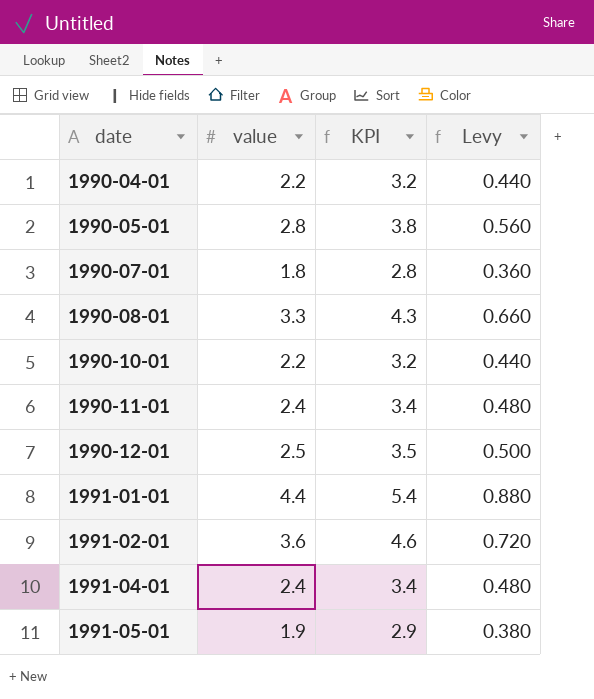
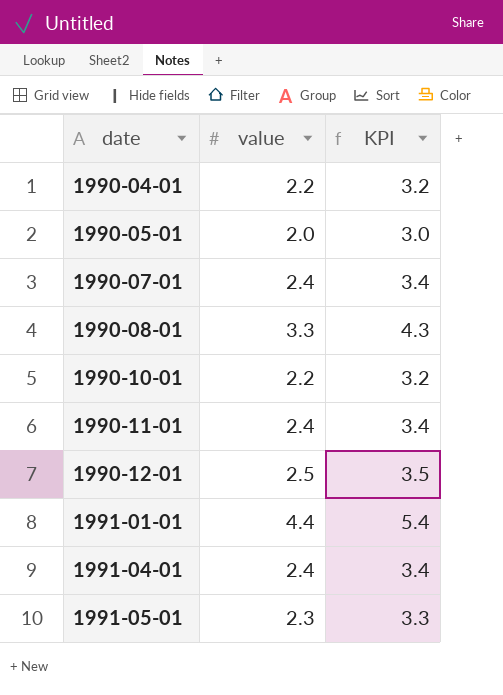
column Levy | formula: [value] * 0.2 -> none
row 1991-02-01: 3.6 | 4.6 | 0.720 -> none
1990-05-01 | value: 2.8 -> 2.0
1990-05-01 | KPI: 3.8 -> 3.0
1990-07-01 | value: 1.8 -> 2.4
1990-07-01 | KPI: 2.8 -> 3.4
1991-05-01 | value: 1.9 -> 2.3
1991-05-01 | KPI: 2.9 -> 3.3

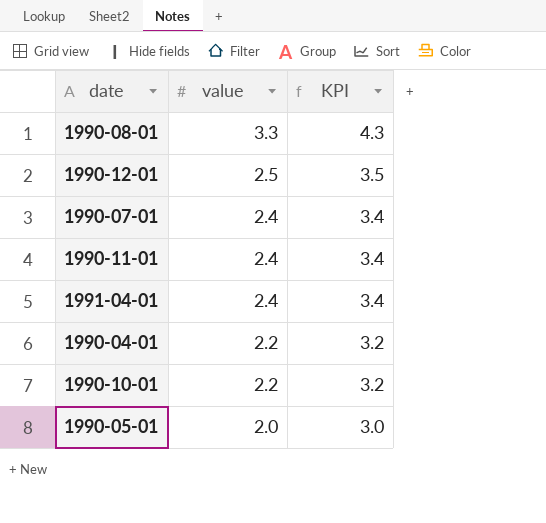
row order: date ascending -> value descending
row 1991-01-01: 4.4 | 5.4 -> none
row 1991-05-01: 2.3 | 3.3 -> none

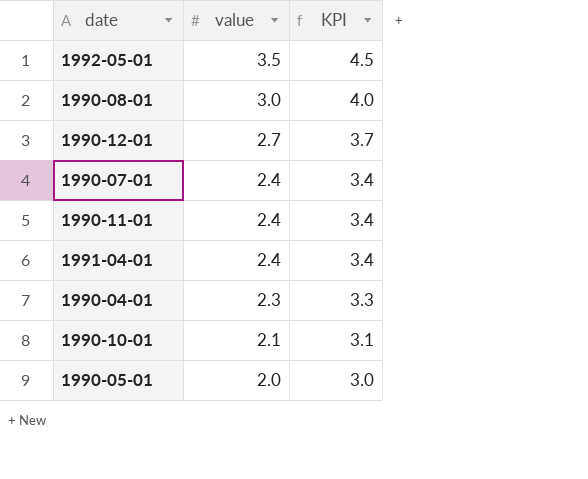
row 1992-05-01: none -> 3.5 | 4.5
1990-08-01 | value: 3.3 -> 3.0
1990-08-01 | KPI: 4.3 -> 4.0
1990-12-01 | value: 2.5 -> 2.7
1990-12-01 | KPI: 3.5 -> 3.7
1990-04-01 | value: 2.2 -> 2.3
1990-04-01 | KPI: 3.2 -> 3.3
1990-10-01 | value: 2.2 -> 2.1
1990-10-01 | KPI: 3.2 -> 3.1

